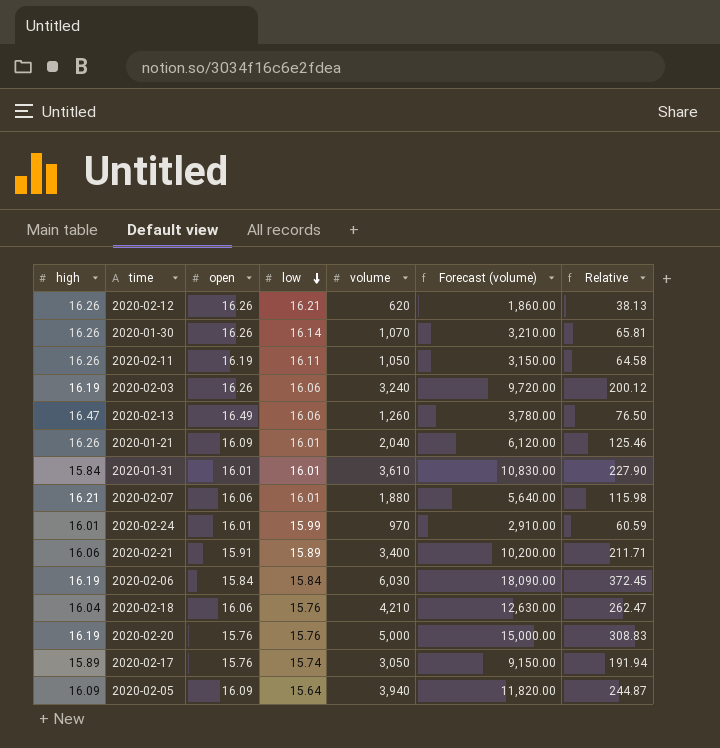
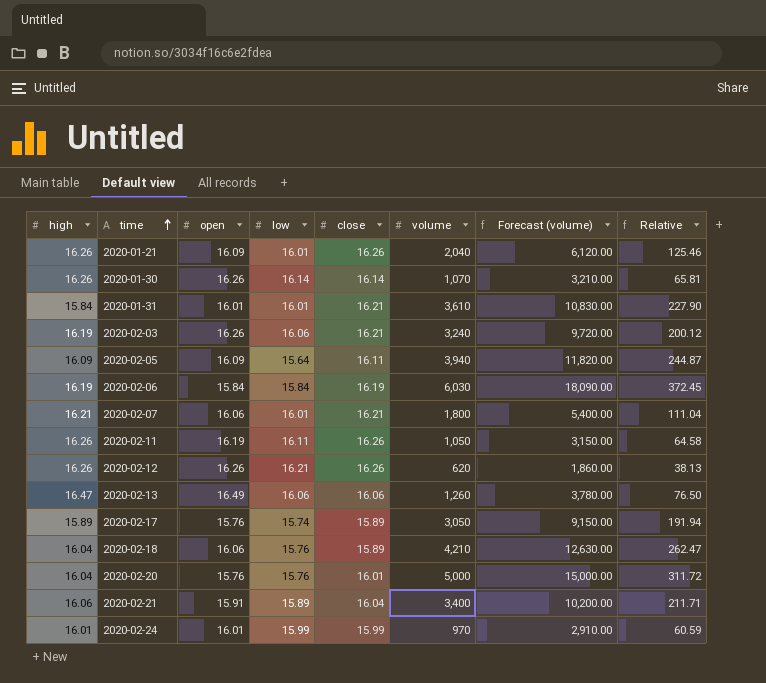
row order: low descending -> time ascending
column close | position: none -> 5
2020-02-07 | volume: 1,880 -> 1,800
2020-02-07 | Forecast (volume): 5,640.00 -> 5,400.00
2020-02-07 | Relative: 115.98 -> 111.04
2020-02-20 | high: 16.19 -> 16.04
2020-02-20 | Relative: 308.83 -> 311.72

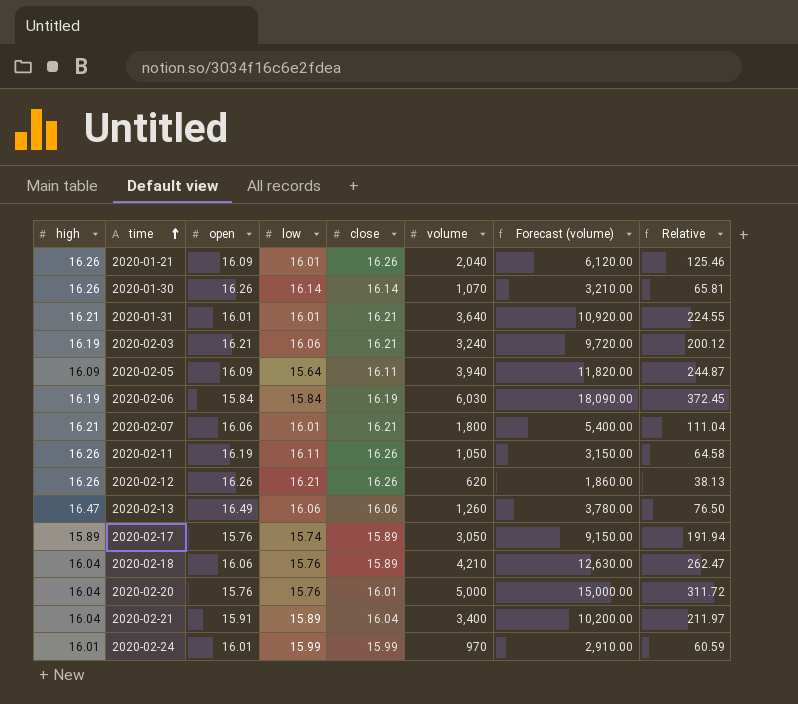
2020-01-31 | high: 15.84 -> 16.21
2020-01-31 | volume: 3,610 -> 3,640
2020-01-31 | Forecast (volume): 10,830.00 -> 10,920.00
2020-01-31 | Relative: 227.90 -> 224.55
2020-02-03 | open: 16.26 -> 16.21
2020-02-21 | high: 16.06 -> 16.04
2020-02-21 | Relative: 211.71 -> 211.97

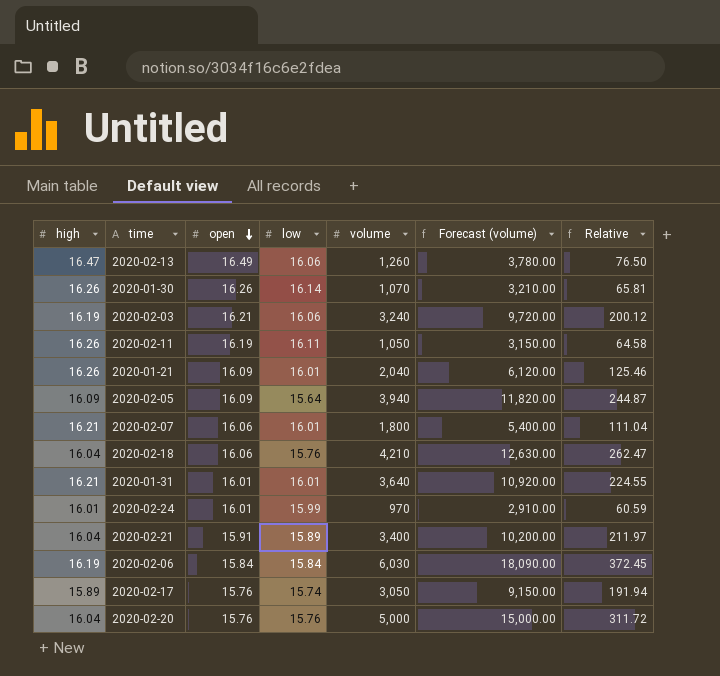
row order: time ascending -> open descending
column close | position: 5 -> none
row 2020-02-12: 16.26 | 16.26 | 16.21 | 16.26 | 620 | 1,860.00 | 38.13 -> none

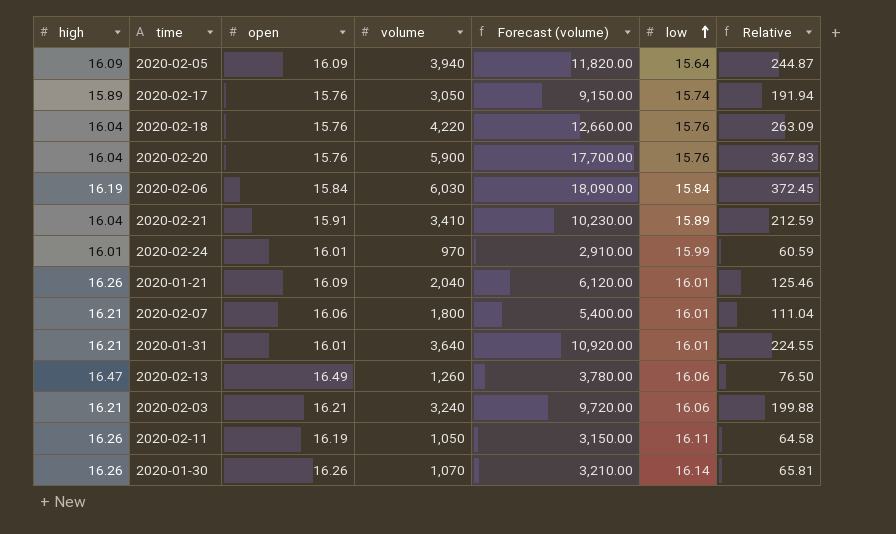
row order: open descending -> low ascending
column low | position: 4 -> 6
2020-02-18 | open: 16.06 -> 15.76
2020-02-18 | volume: 4,210 -> 4,220
2020-02-18 | Forecast (volume): 12,630.00 -> 12,660.00
2020-02-18 | Relative: 262.47 -> 263.09
2020-02-20 | volume: 5,000 -> 5,900
2020-02-20 | Forecast (volume): 15,000.00 -> 17,700.00
2020-02-20 | Relative: 311.72 -> 367.83
2020-02-21 | volume: 3,400 -> 3,410
2020-02-21 | Forecast (volume): 10,200.00 -> 10,230.00
2020-02-21 | Relative: 211.97 -> 212.59
2020-02-03 | high: 16.19 -> 16.21
2020-02-03 | Relative: 200.12 -> 199.88

